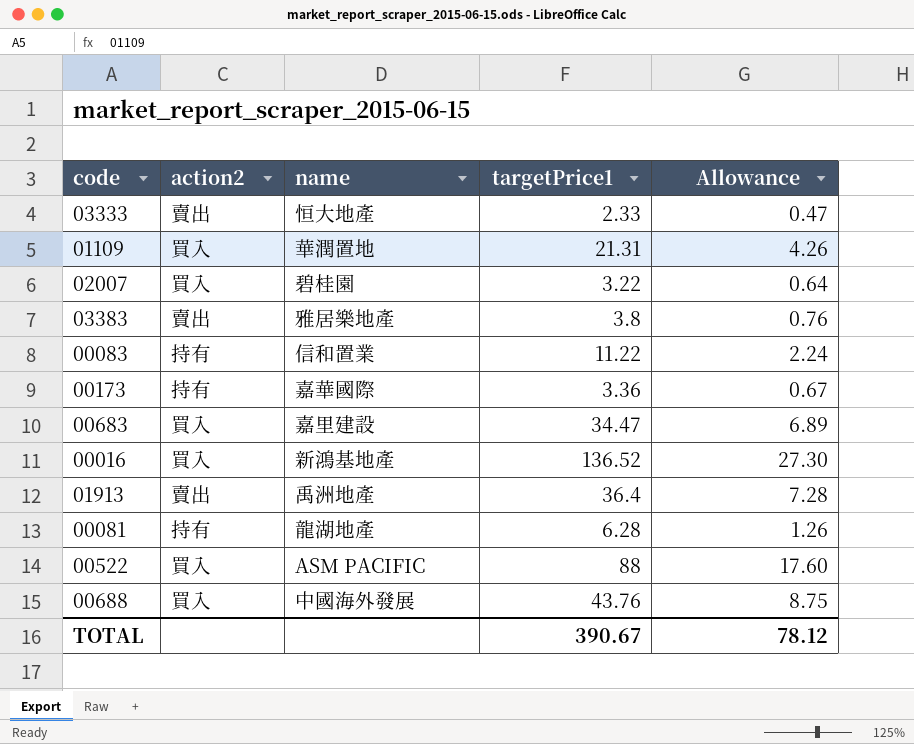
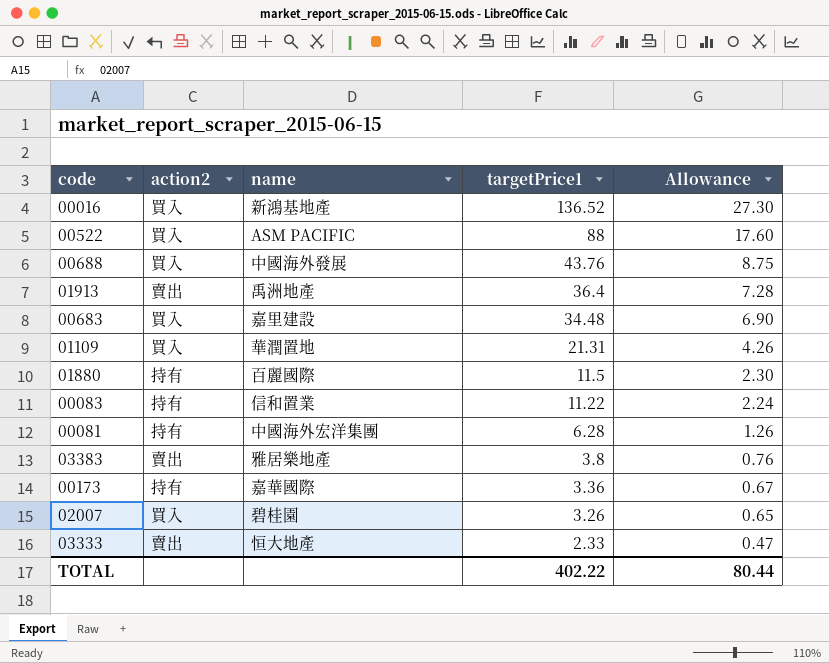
row order: none -> targetPrice1 descending
00683 | targetPrice1: 34.47 -> 34.48
00683 | Allowance: 6.89 -> 6.90
row 01880: none -> 持有 | 百麗國際 | 11.5 | 2.30
00081 | name: 龍湖地產 -> 中國海外宏洋集團
02007 | targetPrice1: 3.22 -> 3.26
02007 | Allowance: 0.64 -> 0.65
TOTAL | targetPrice1: 390.67 -> 402.22
TOTAL | Allowance: 78.12 -> 80.44

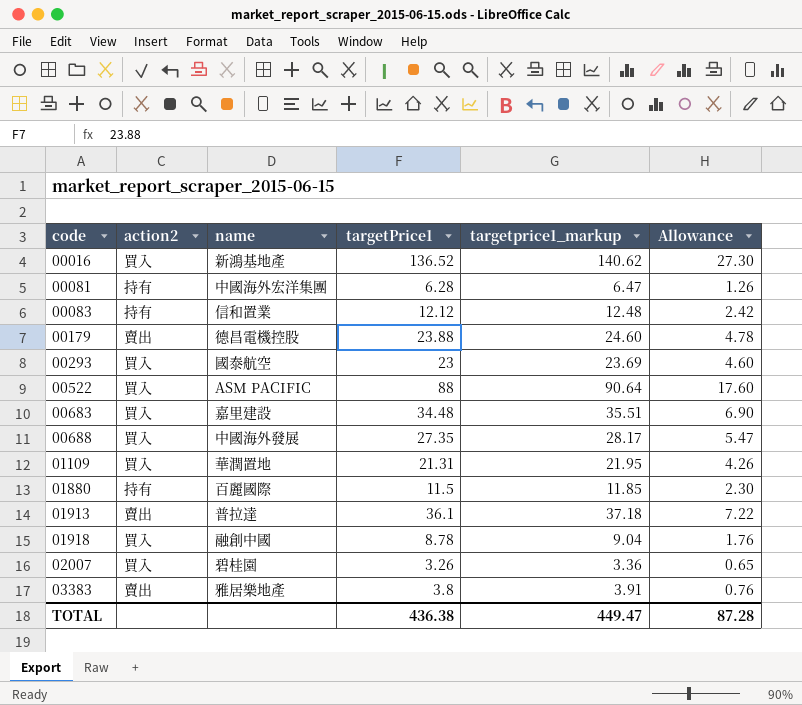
row order: targetPrice1 descending -> code ascending
column targetprice1_markup | formula: none -> [targetPrice1] * 1.03
row 00173: 持有 | 嘉華國際 | 3.36 | 0.67 -> none
row 03333: 賣出 | 恒大地產 | 2.33 | 0.47 -> none
00083 | targetPrice1: 11.22 -> 12.12
00083 | Allowance: 2.24 -> 2.42
row 00179: none -> 賣出 | 德昌電機控股 | 23.88 | 24.60 | 4.78
row 00293: none -> 買入 | 國泰航空 | 23 | 23.69 | 4.60
00688 | targetPrice1: 43.76 -> 27.35
00688 | Allowance: 8.75 -> 5.47
01913 | name: 禹洲地產 -> 普拉達
01913 | targetPrice1: 36.4 -> 36.1
01913 | Allowance: 7.28 -> 7.22
row 01918: none -> 買入 | 融創中國 | 8.78 | 9.04 | 1.76
TOTAL | targetPrice1: 402.22 -> 436.38
TOTAL | Allowance: 80.44 -> 87.28

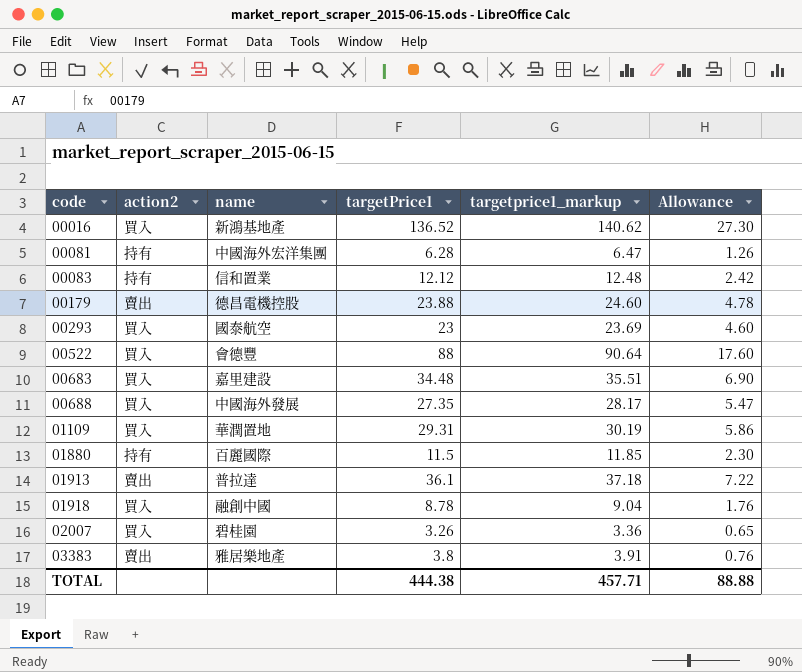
00522 | name: ASM PACIFIC -> 會德豐
01109 | targetPrice1: 21.31 -> 29.31
01109 | targetprice1_markup: 21.95 -> 30.19
01109 | Allowance: 4.26 -> 5.86
TOTAL | targetPrice1: 436.38 -> 444.38
TOTAL | targetprice1_markup: 449.47 -> 457.71
TOTAL | Allowance: 87.28 -> 88.88

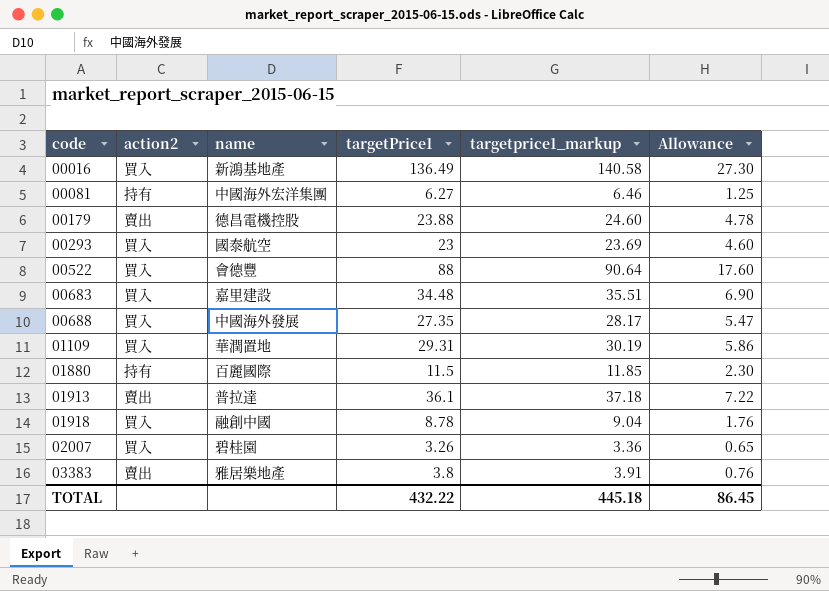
row 00083: 持有 | 信和置業 | 12.12 | 12.48 | 2.42 -> none
00016 | targetPrice1: 136.52 -> 136.49
00016 | targetprice1_markup: 140.62 -> 140.58
00081 | targetPrice1: 6.28 -> 6.27
00081 | targetprice1_markup: 6.47 -> 6.46
00081 | Allowance: 1.26 -> 1.25
TOTAL | targetPrice1: 444.38 -> 432.22
TOTAL | targetprice1_markup: 457.71 -> 445.18
TOTAL | Allowance: 88.88 -> 86.45

